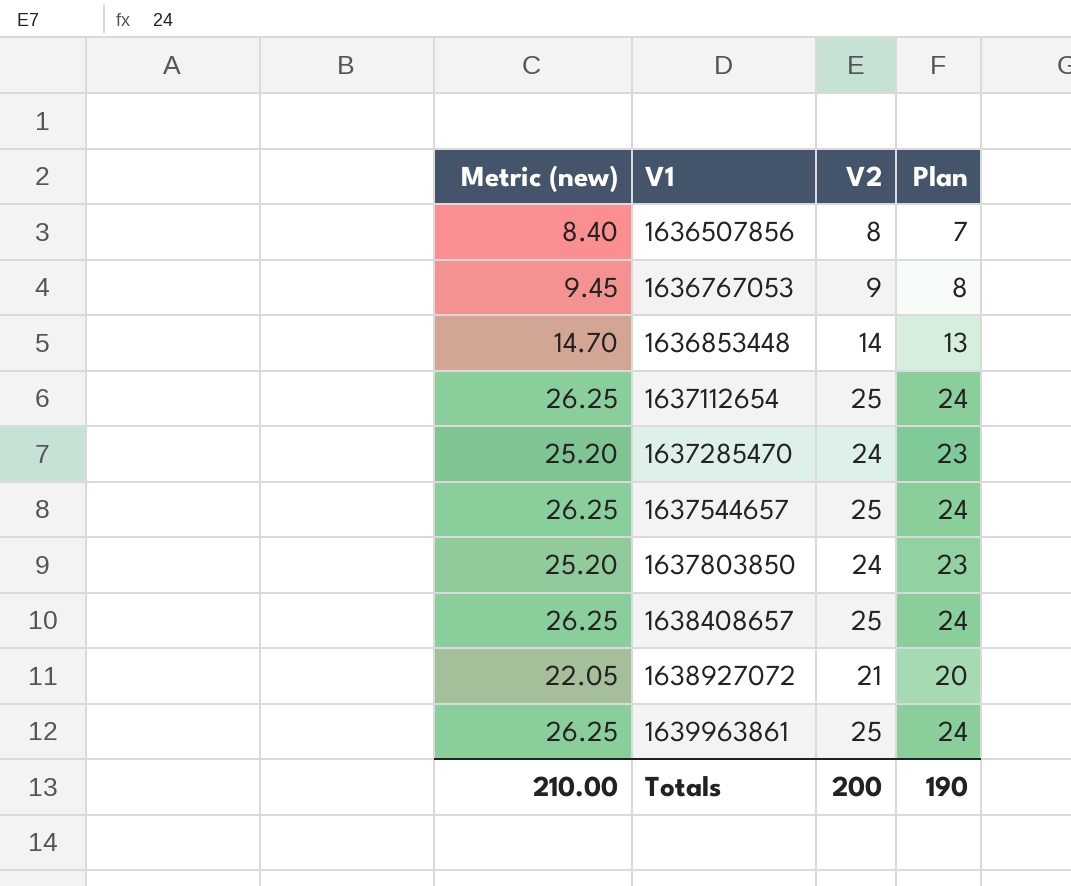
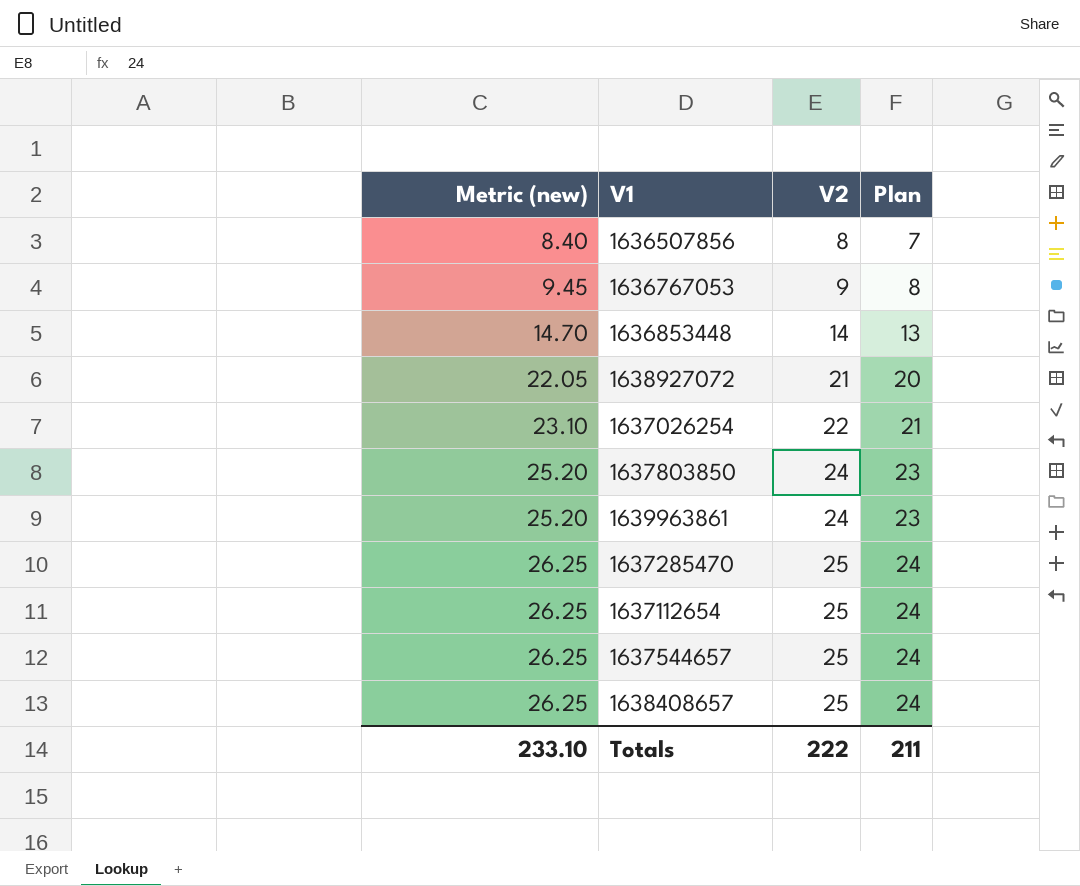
row order: V1 ascending -> Metric (new) ascending
row 1637026254: none -> 23.10 | 22 | 21
1639963861 | Metric (new): 26.25 -> 25.20
1639963861 | V2: 25 -> 24
1639963861 | Plan: 24 -> 23
1637285470 | Metric (new): 25.20 -> 26.25
1637285470 | V2: 24 -> 25
1637285470 | Plan: 23 -> 24
Totals | Metric (new): 210.00 -> 233.10
Totals | V2: 200 -> 222
Totals | Plan: 190 -> 211

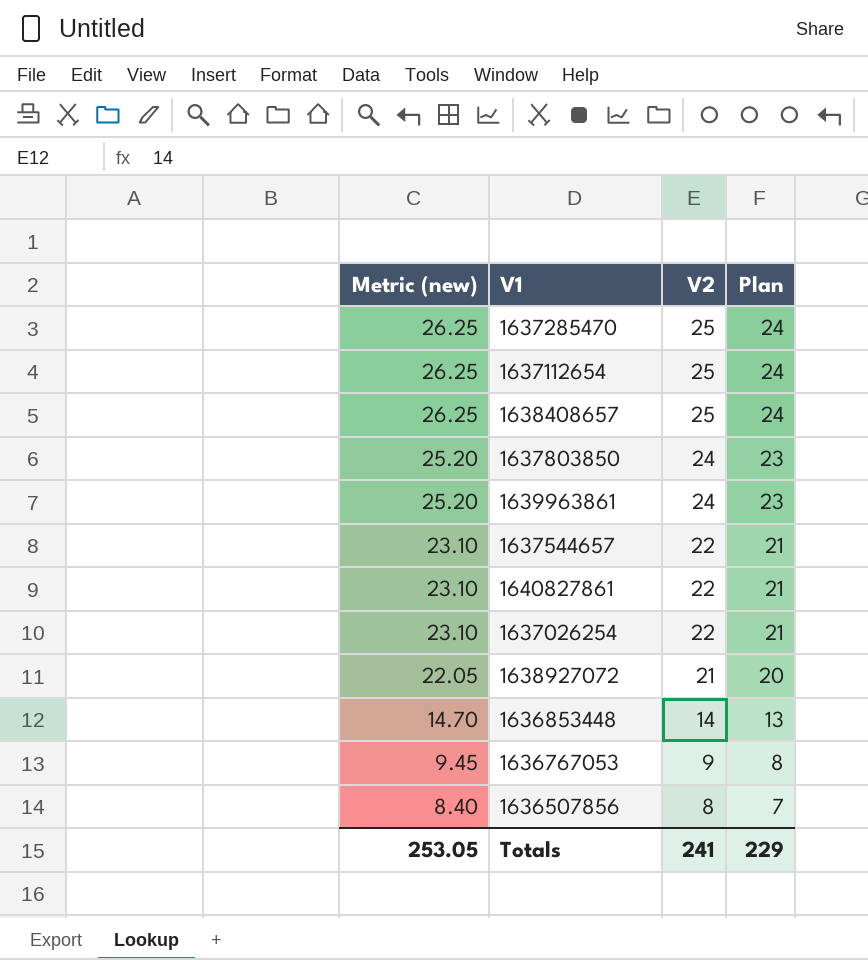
row order: Metric (new) ascending -> Metric (new) descending
1637544657 | Metric (new): 26.25 -> 23.10
1637544657 | V2: 25 -> 22
1637544657 | Plan: 24 -> 21
row 1640827861: none -> 23.10 | 22 | 21
Totals | Metric (new): 233.10 -> 253.05
Totals | V2: 222 -> 241
Totals | Plan: 211 -> 229

